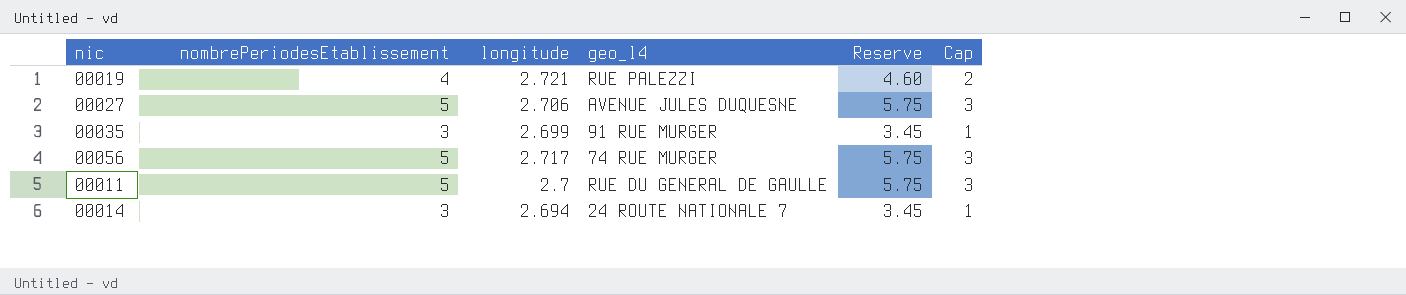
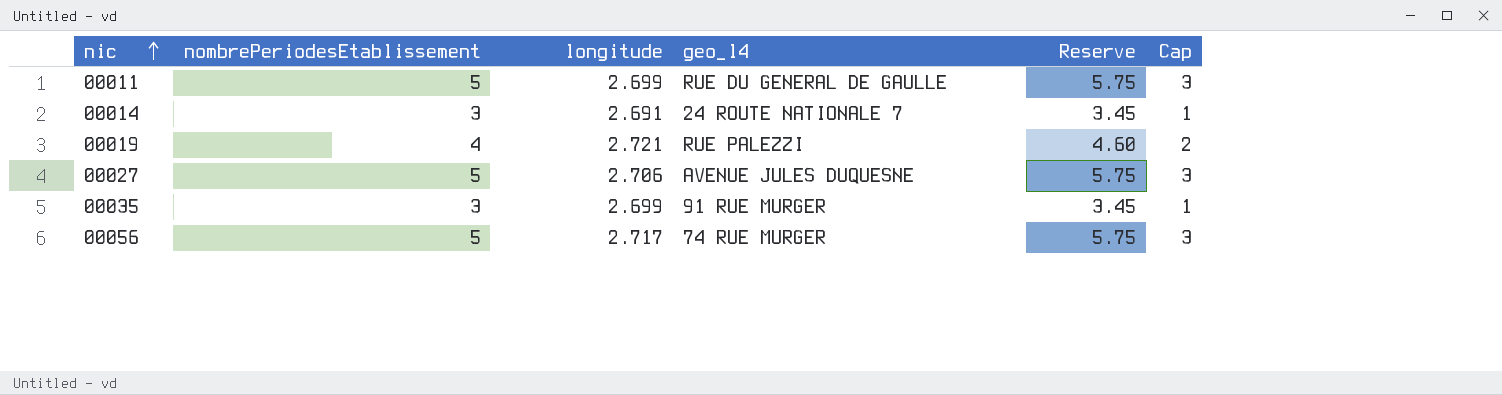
row order: none -> nic ascending
00011 | longitude: 2.7 -> 2.699
00014 | longitude: 2.694 -> 2.691

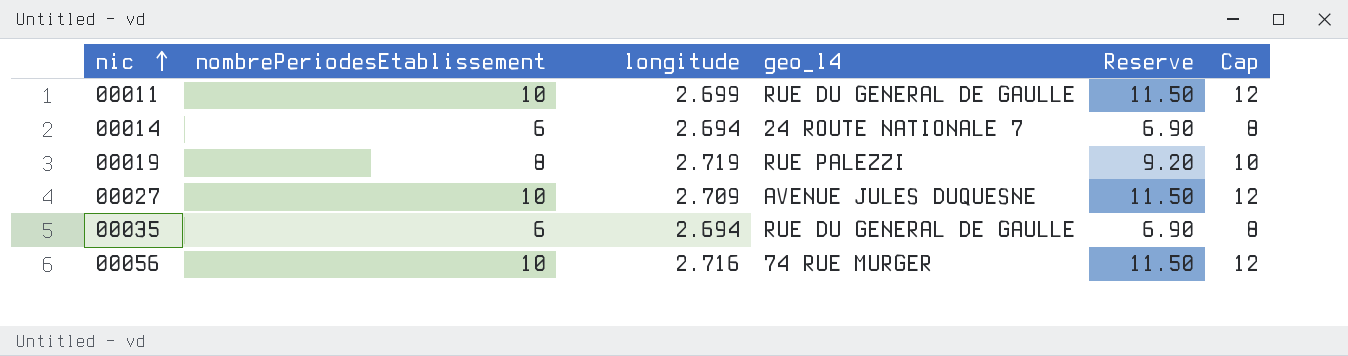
column Cap | formula: [nombrePeriodesEtablissement] - 2 -> [nombrePeriodesEtablissement] + 2
00011 | nombrePeriodesEtablissement: 5 -> 10
00011 | Reserve: 5.75 -> 11.50
00014 | nombrePeriodesEtablissement: 3 -> 6
00014 | longitude: 2.691 -> 2.694
00014 | Reserve: 3.45 -> 6.90
00019 | nombrePeriodesEtablissement: 4 -> 8
00019 | longitude: 2.721 -> 2.719
00019 | Reserve: 4.60 -> 9.20
00027 | nombrePeriodesEtablissement: 5 -> 10
00027 | longitude: 2.706 -> 2.709
00027 | Reserve: 5.75 -> 11.50
00035 | nombrePeriodesEtablissement: 3 -> 6
00035 | longitude: 2.699 -> 2.694
00035 | geo_l4: 91 RUE MURGER -> RUE DU GENERAL DE GAULLE
00035 | Reserve: 3.45 -> 6.90
00056 | nombrePeriodesEtablissement: 5 -> 10
00056 | longitude: 2.717 -> 2.716
00056 | Reserve: 5.75 -> 11.50

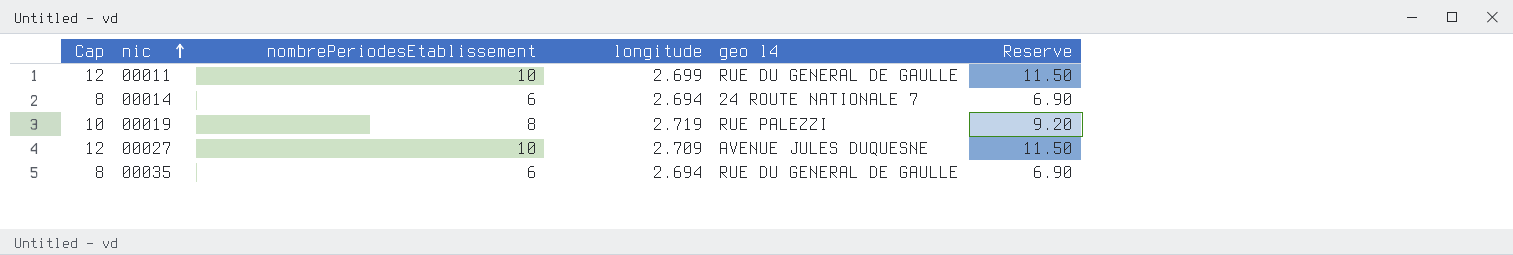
column Cap | position: 6 -> 1
column name: geo_l4 -> geo l4
row 00056: 10 | 2.716 | 74 RUE MURGER | 11.50 | 12 -> none

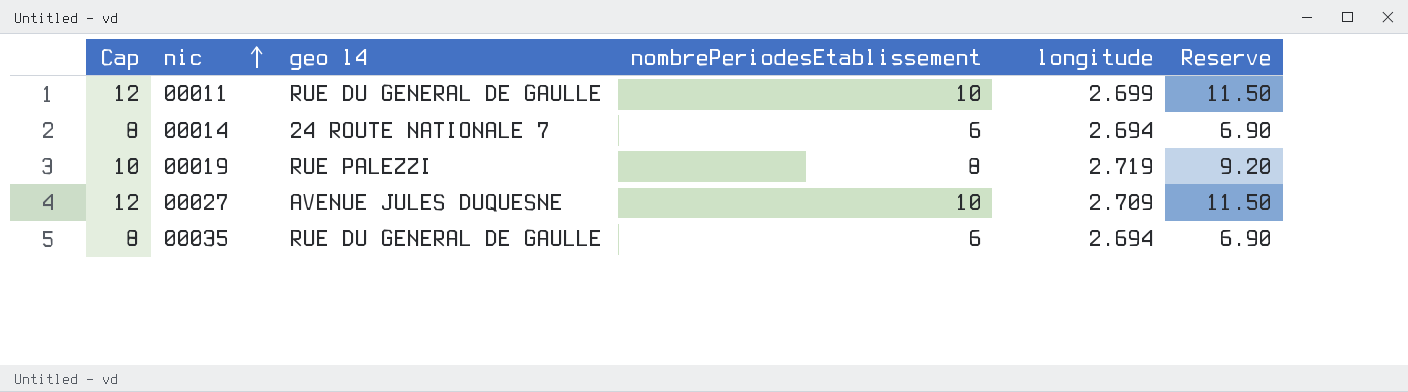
column geo l4 | position: 5 -> 3

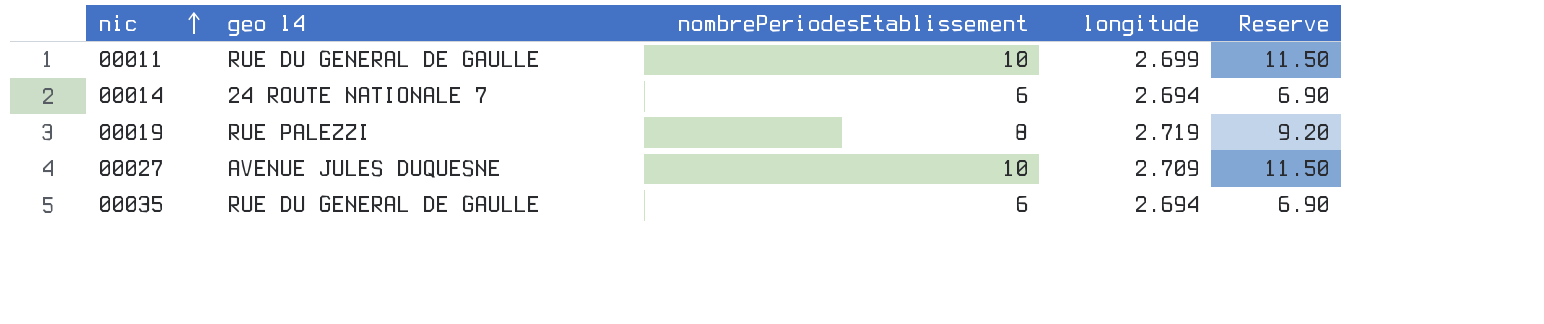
column Cap | formula: [nombrePeriodesEtablissement] + 2 -> none

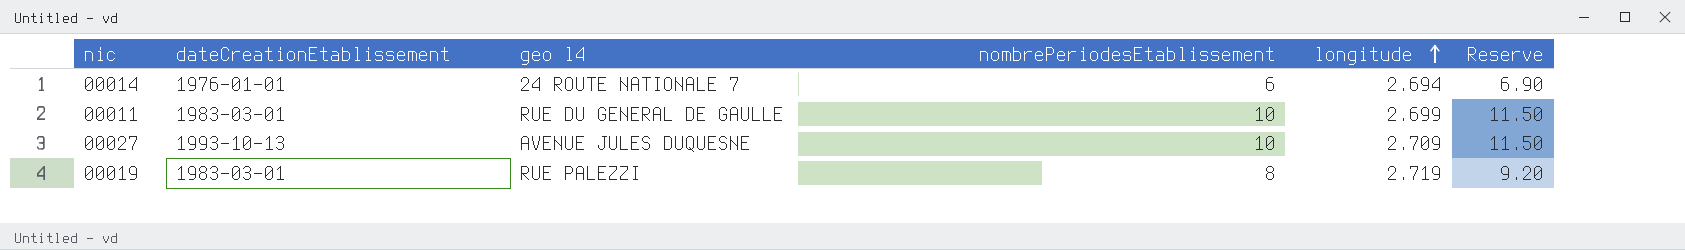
row order: nic ascending -> longitude ascending
column dateCreationEtablissement | position: none -> 2
row 00035: RUE DU GENERAL DE GAULLE | 6 | 2.694 | 6.90 -> none

